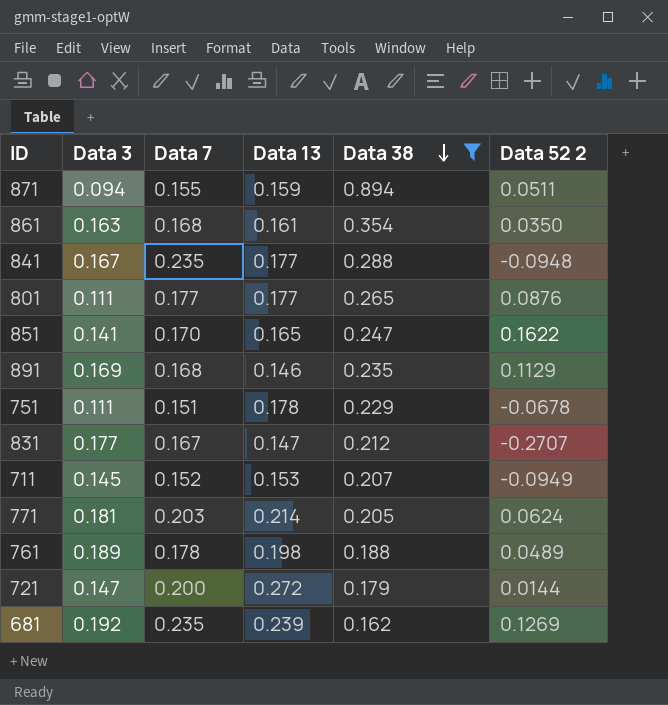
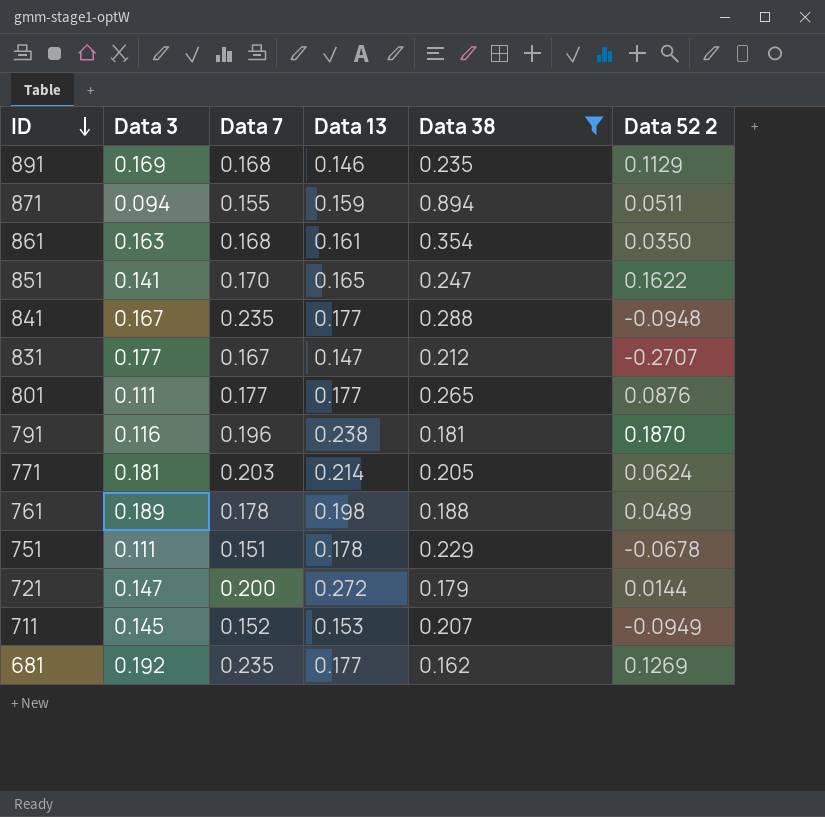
row order: Data 38 descending -> ID descending
row 791: none -> 0.116 | 0.196 | 0.238 | 0.181 | 0.1870
681 | Data 13: 0.239 -> 0.177

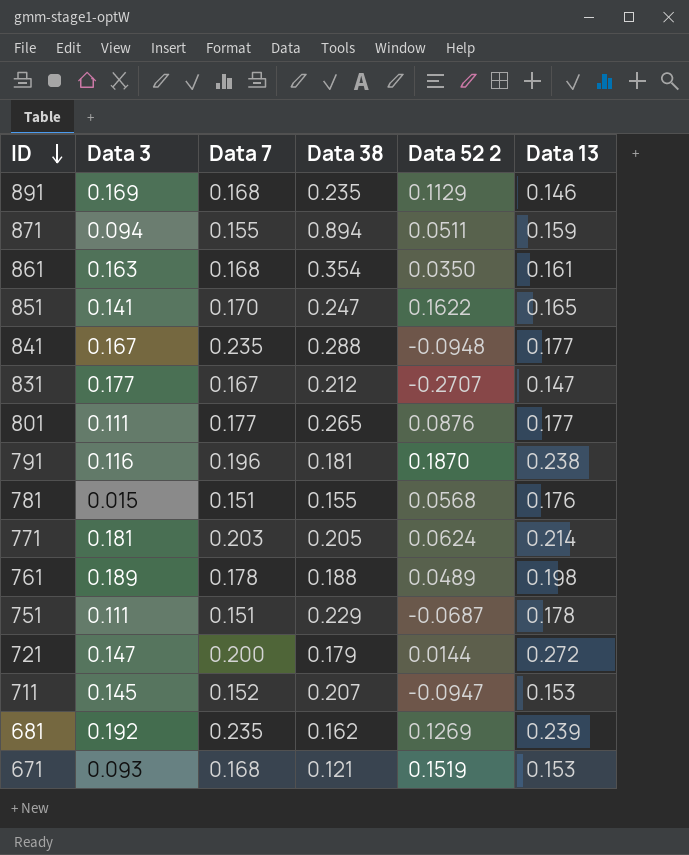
filter: Data 38 >= 0.162 -> none
column Data 13 | position: 4 -> 6
751 | Data 52 2: -0.0678 -> -0.0687
711 | Data 52 2: -0.0949 -> -0.0947
681 | Data 13: 0.177 -> 0.239

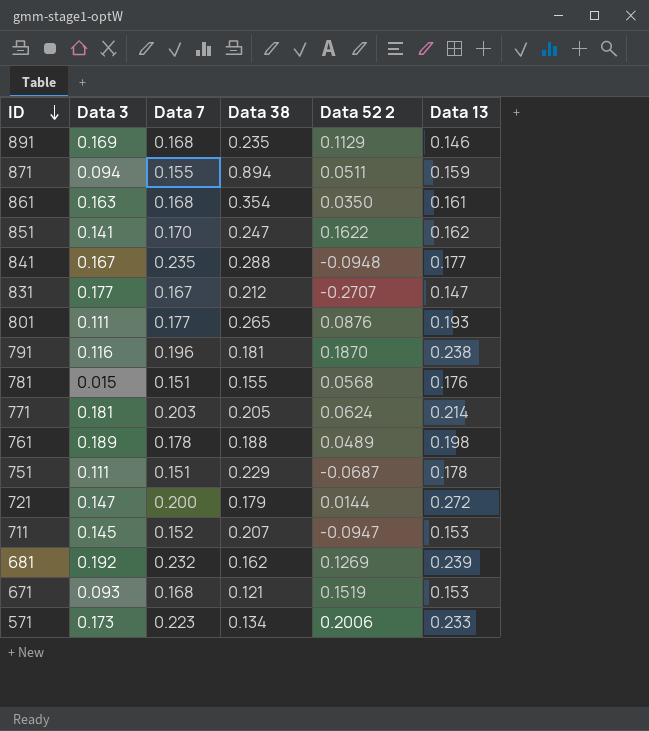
851 | Data 13: 0.165 -> 0.162
801 | Data 13: 0.177 -> 0.193
681 | Data 7: 0.235 -> 0.232
row 571: none -> 0.173 | 0.223 | 0.134 | 0.2006 | 0.233

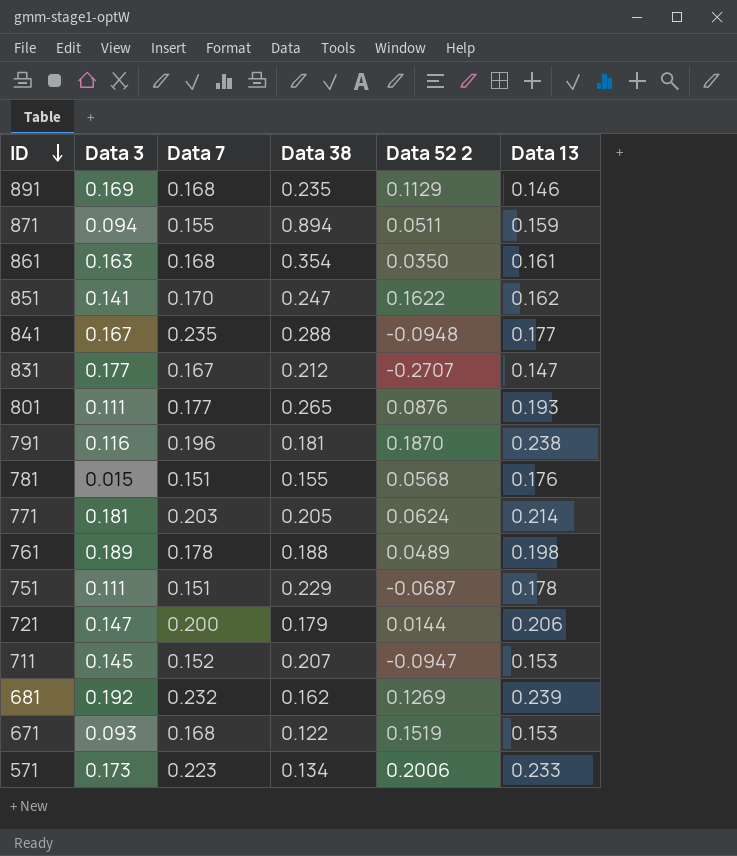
721 | Data 13: 0.272 -> 0.206
671 | Data 38: 0.121 -> 0.122

